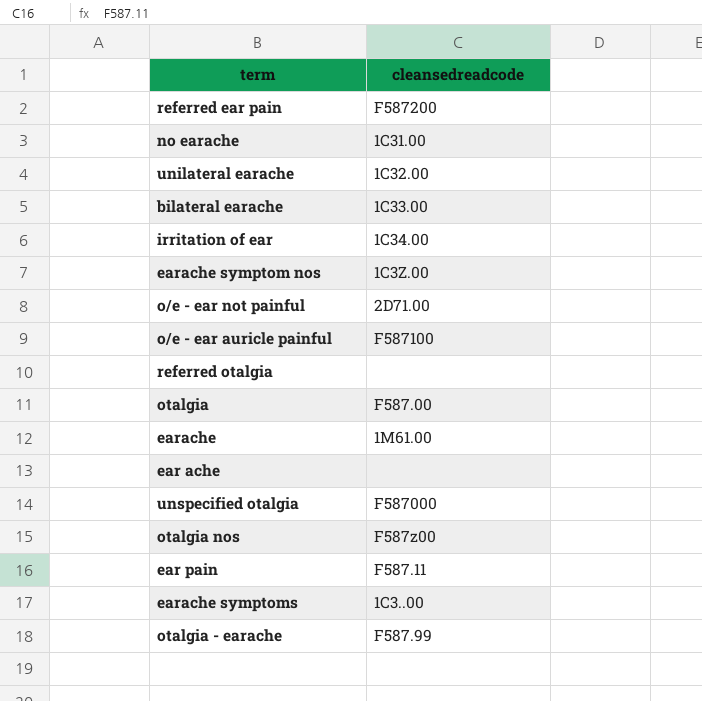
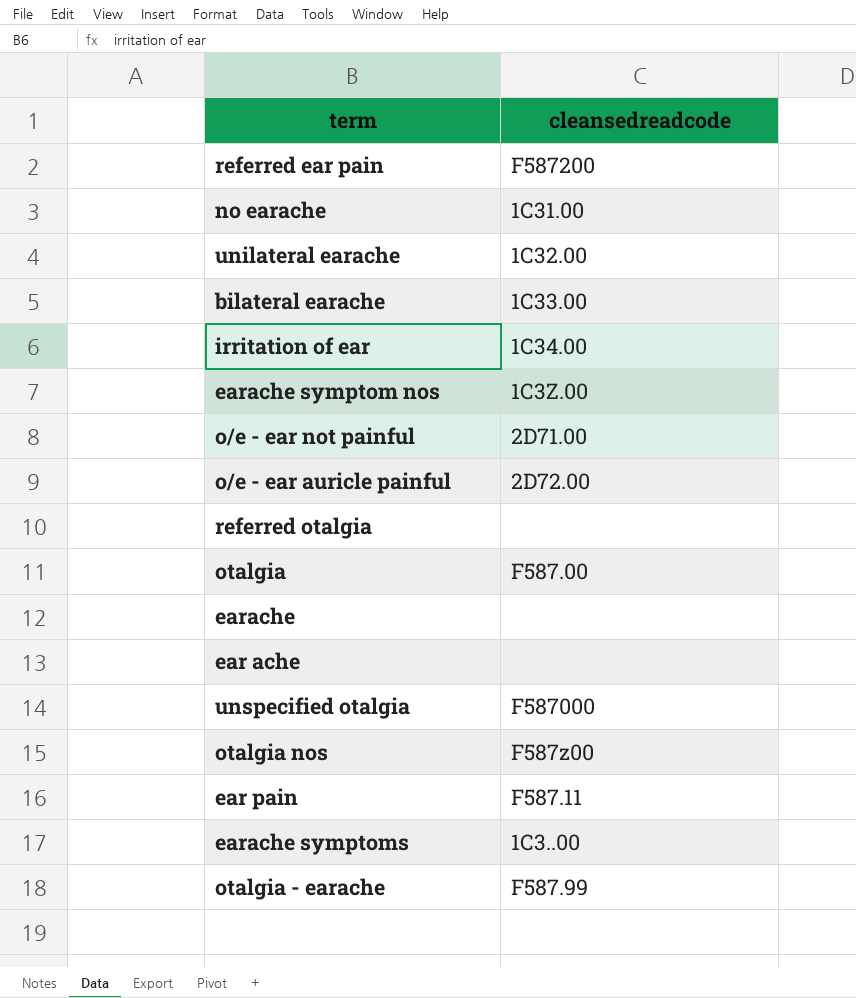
o/e - ear auricle painful | cleansedreadcode: F587100 -> 2D72.00
earache | cleansedreadcode: 1M61.00 -> none

